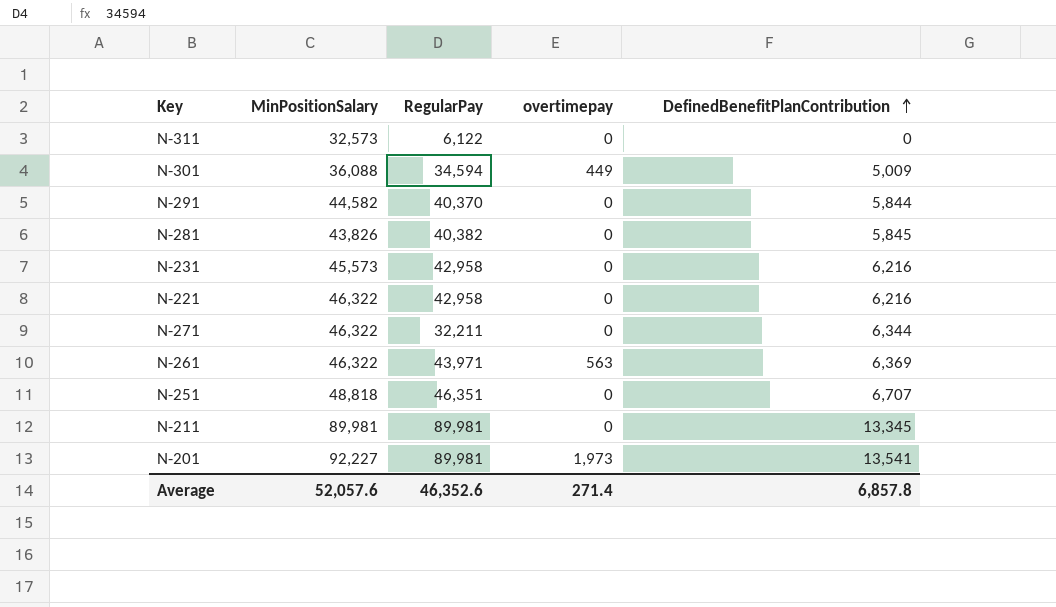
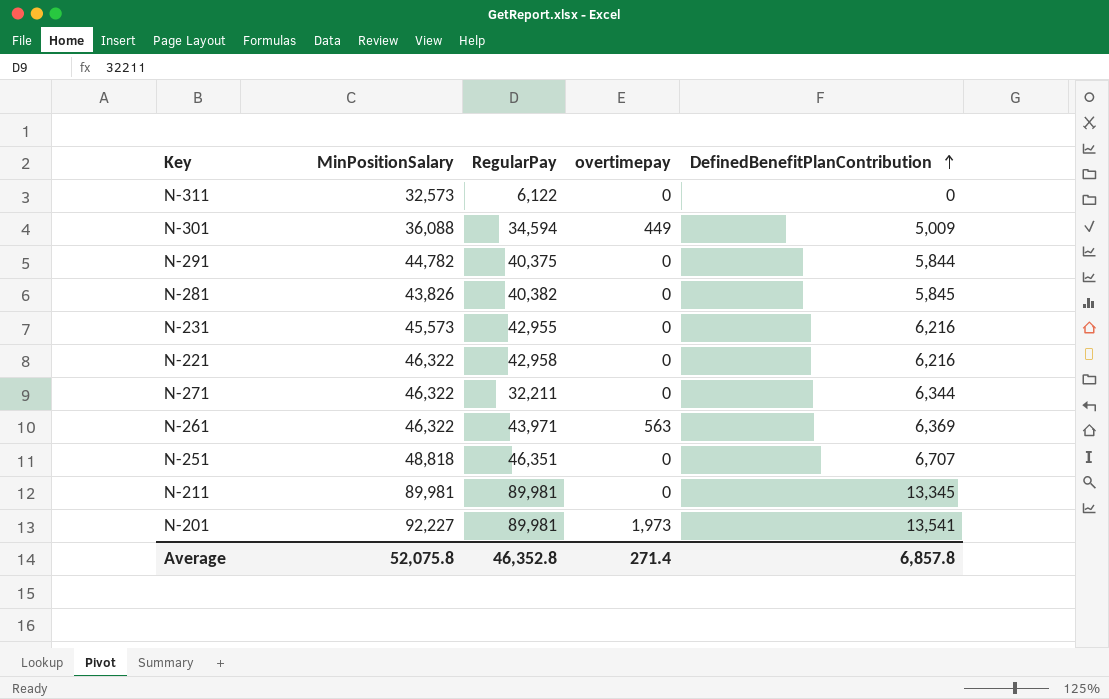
N-291 | MinPositionSalary: 44,582 -> 44,782
N-291 | RegularPay: 40,370 -> 40,375
N-231 | RegularPay: 42,958 -> 42,955
Average | MinPositionSalary: 52,057.6 -> 52,075.8
Average | RegularPay: 46,352.6 -> 46,352.8

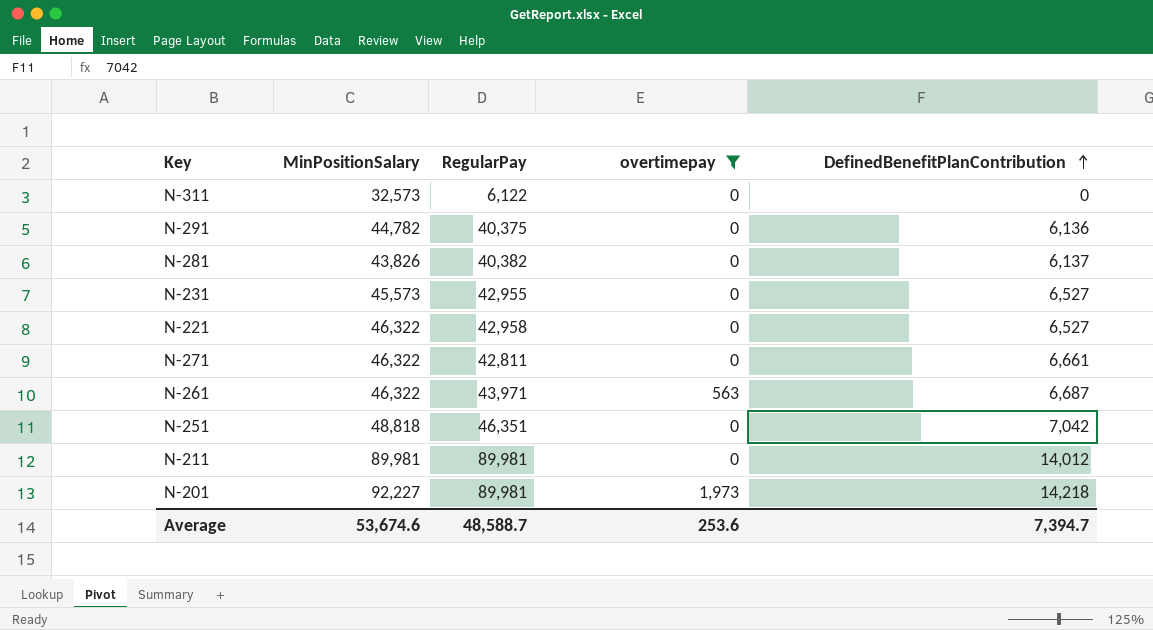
filter: none -> overtimepay != 449
N-291 | DefinedBenefitPlanContribution: 5,844 -> 6,136
N-281 | DefinedBenefitPlanContribution: 5,845 -> 6,137
N-231 | DefinedBenefitPlanContribution: 6,216 -> 6,527
N-221 | DefinedBenefitPlanContribution: 6,216 -> 6,527
N-271 | RegularPay: 32,211 -> 42,811
N-271 | DefinedBenefitPlanContribution: 6,344 -> 6,661
N-261 | DefinedBenefitPlanContribution: 6,369 -> 6,687
N-251 | DefinedBenefitPlanContribution: 6,707 -> 7,042
N-211 | DefinedBenefitPlanContribution: 13,345 -> 14,012
N-201 | DefinedBenefitPlanContribution: 13,541 -> 14,218
Average | MinPositionSalary: 52,075.8 -> 53,674.6
Average | RegularPay: 46,352.8 -> 48,588.7
Average | overtimepay: 271.4 -> 253.6
Average | DefinedBenefitPlanContribution: 6,857.8 -> 7,394.7

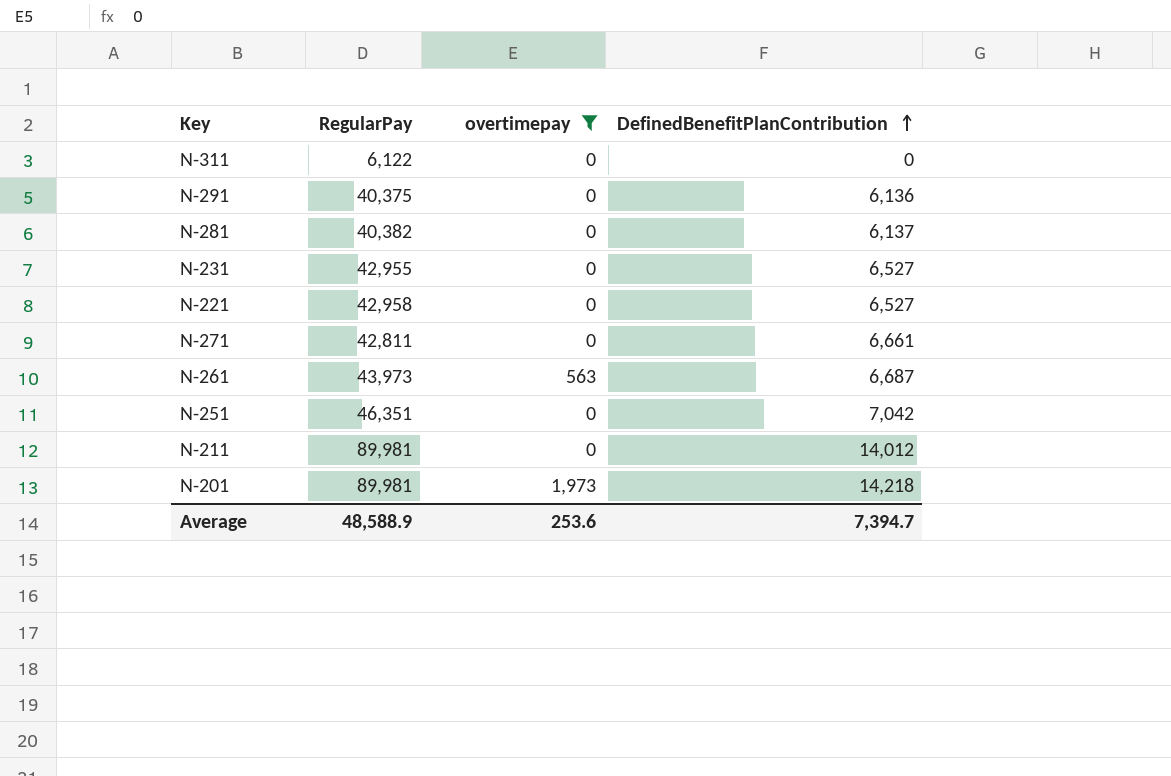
column MinPositionSalary | position: 2 -> none
N-261 | RegularPay: 43,971 -> 43,973
Average | RegularPay: 48,588.7 -> 48,588.9

